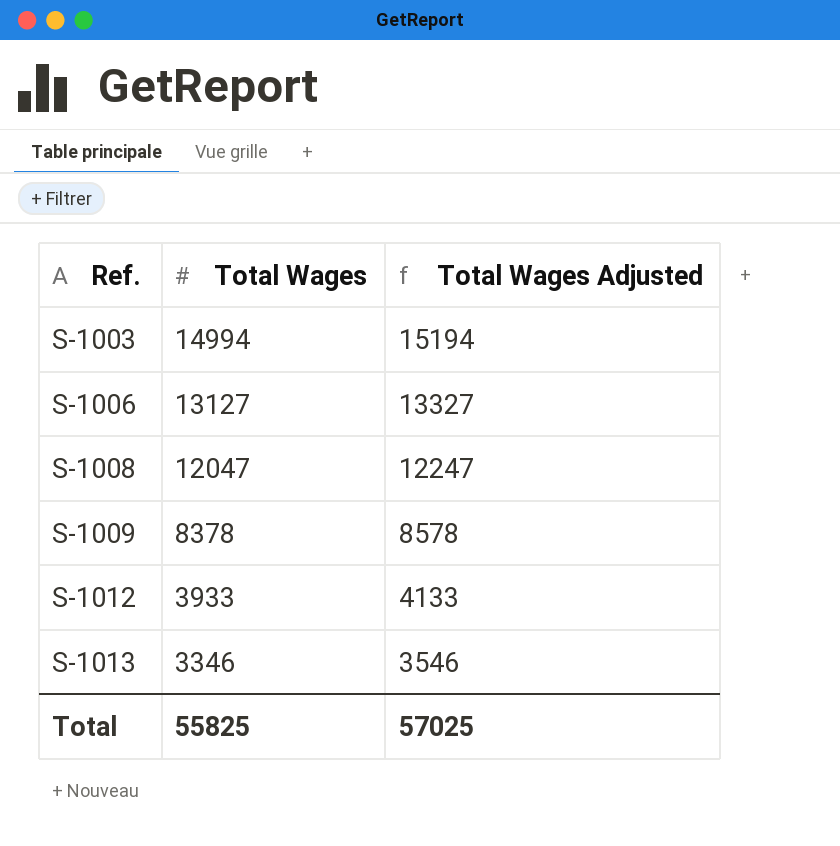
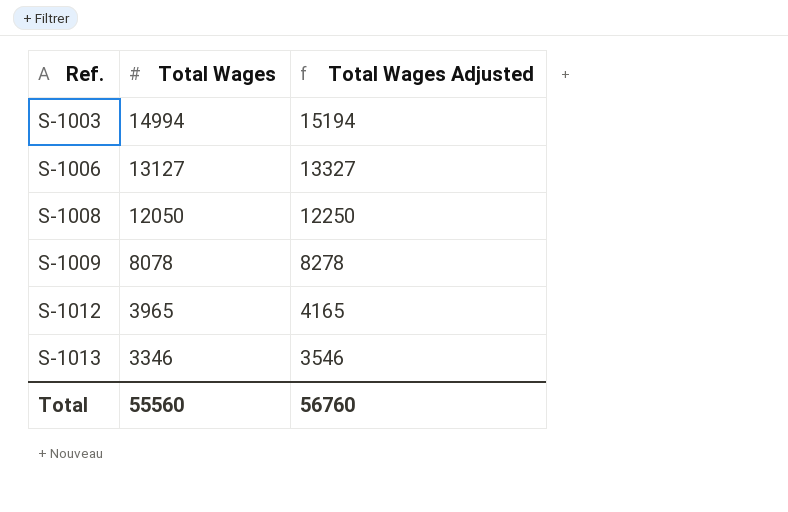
S-1008 | Total Wages: 12047 -> 12050
S-1008 | Total Wages Adjusted: 12247 -> 12250
S-1009 | Total Wages: 8378 -> 8078
S-1009 | Total Wages Adjusted: 8578 -> 8278
S-1012 | Total Wages: 3933 -> 3965
S-1012 | Total Wages Adjusted: 4133 -> 4165
Total | Total Wages: 55825 -> 55560
Total | Total Wages Adjusted: 57025 -> 56760

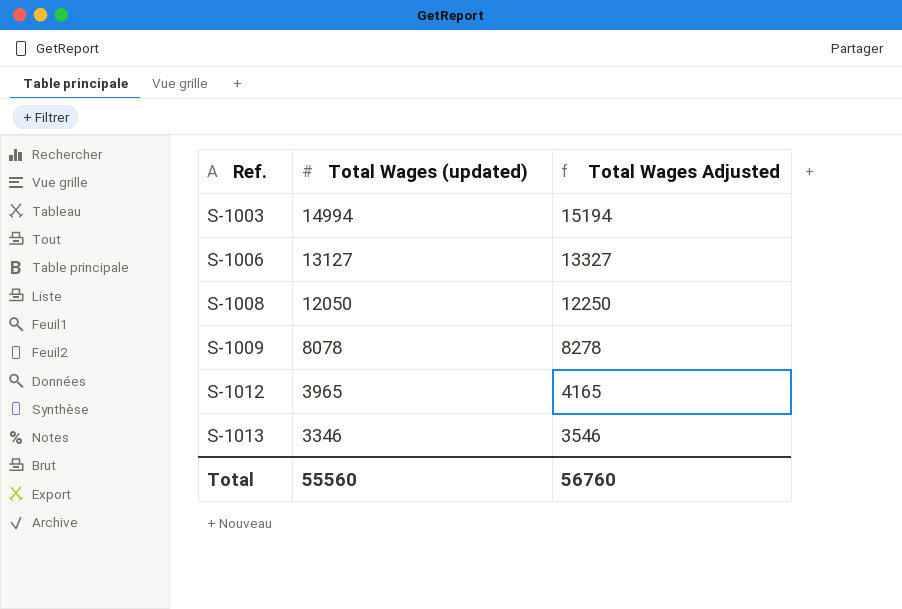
column name: Total Wages -> Total Wages (updated)

